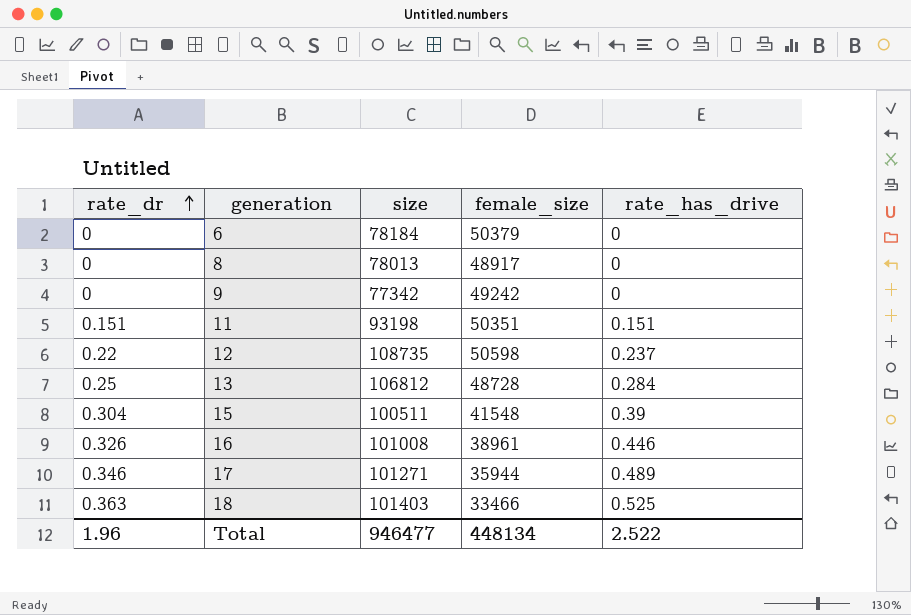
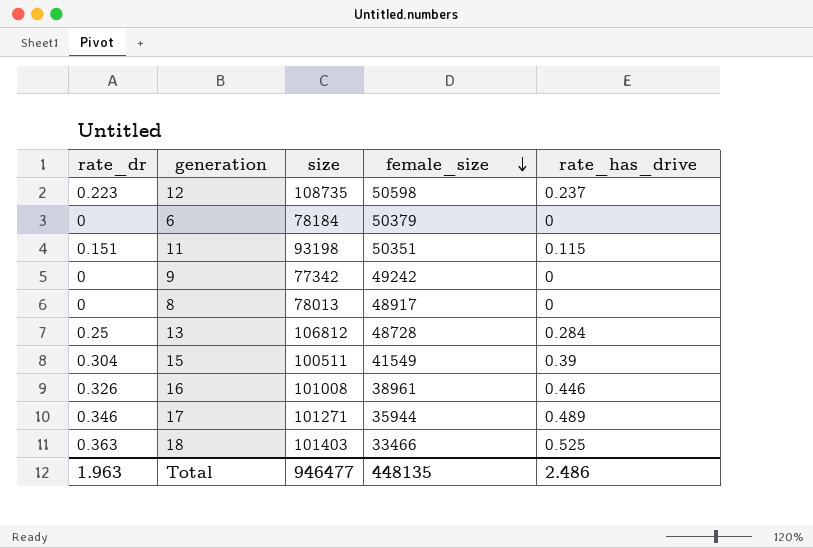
row order: rate_dr ascending -> female_size descending
12 | rate_dr: 0.22 -> 0.223
11 | rate_has_drive: 0.151 -> 0.115
15 | female_size: 41548 -> 41549
Total | rate_dr: 1.96 -> 1.963
Total | female_size: 448134 -> 448135
Total | rate_has_drive: 2.522 -> 2.486

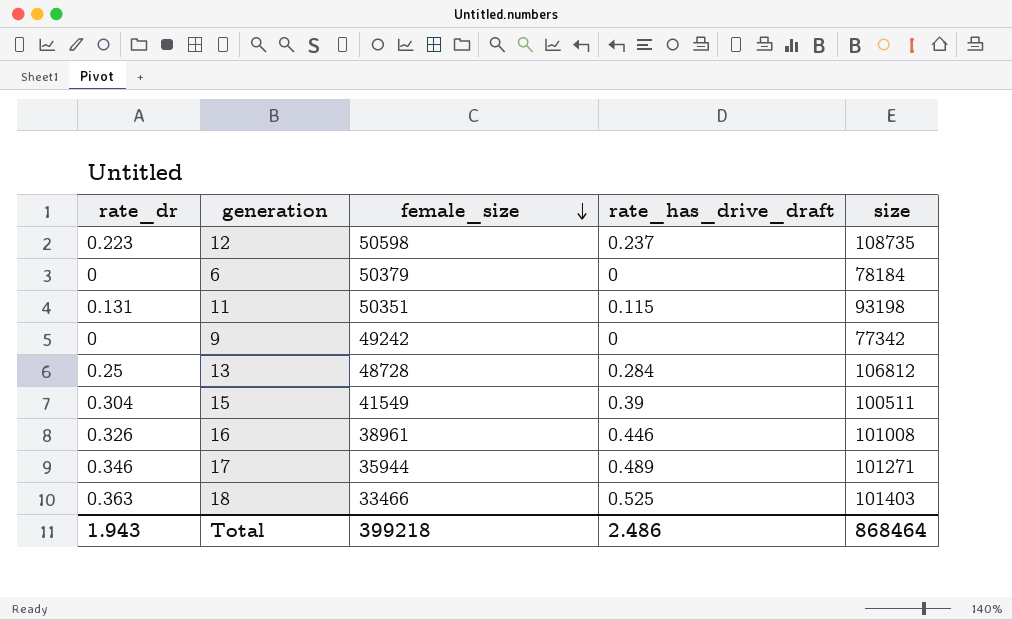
column name: rate_has_drive -> rate_has_drive_draft
column size | position: 3 -> 5
row 8: 0 | 78013 | 48917 | 0 -> none
11 | rate_dr: 0.151 -> 0.131
Total | rate_dr: 1.963 -> 1.943
Total | female_size: 448135 -> 399218
Total | size: 946477 -> 868464

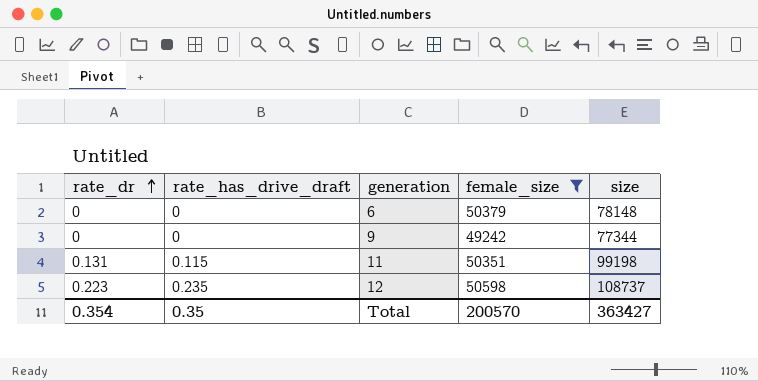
filter: none -> female_size >= 49242
row order: female_size descending -> rate_dr ascending
column rate_has_drive_draft | position: 4 -> 2
6 | size: 78184 -> 78148
9 | size: 77342 -> 77344
11 | size: 93198 -> 99198
12 | rate_has_drive_draft: 0.237 -> 0.235
12 | size: 108735 -> 108737
Total | rate_dr: 1.943 -> 0.354
Total | rate_has_drive_draft: 2.486 -> 0.35
Total | female_size: 399218 -> 200570
Total | size: 868464 -> 363427

